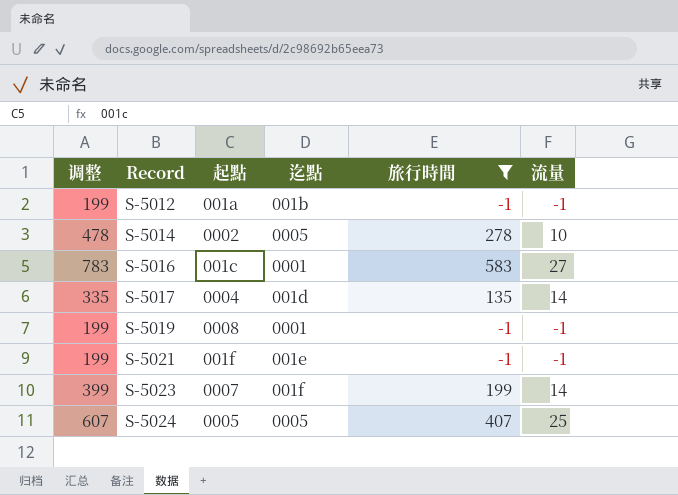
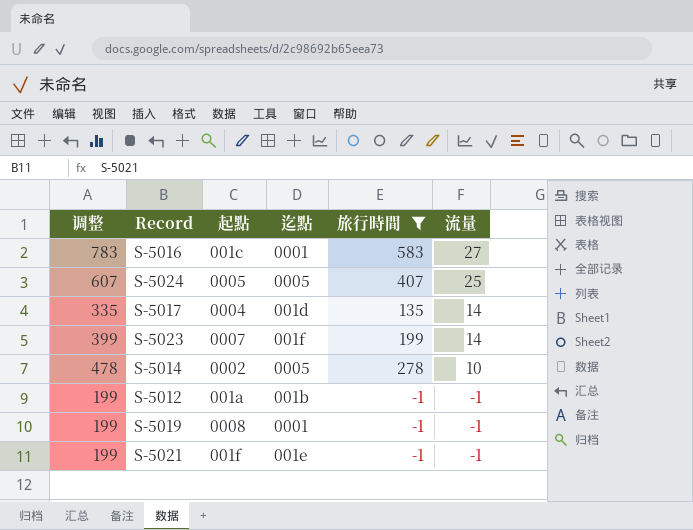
row order: Record ascending -> 流量 descending

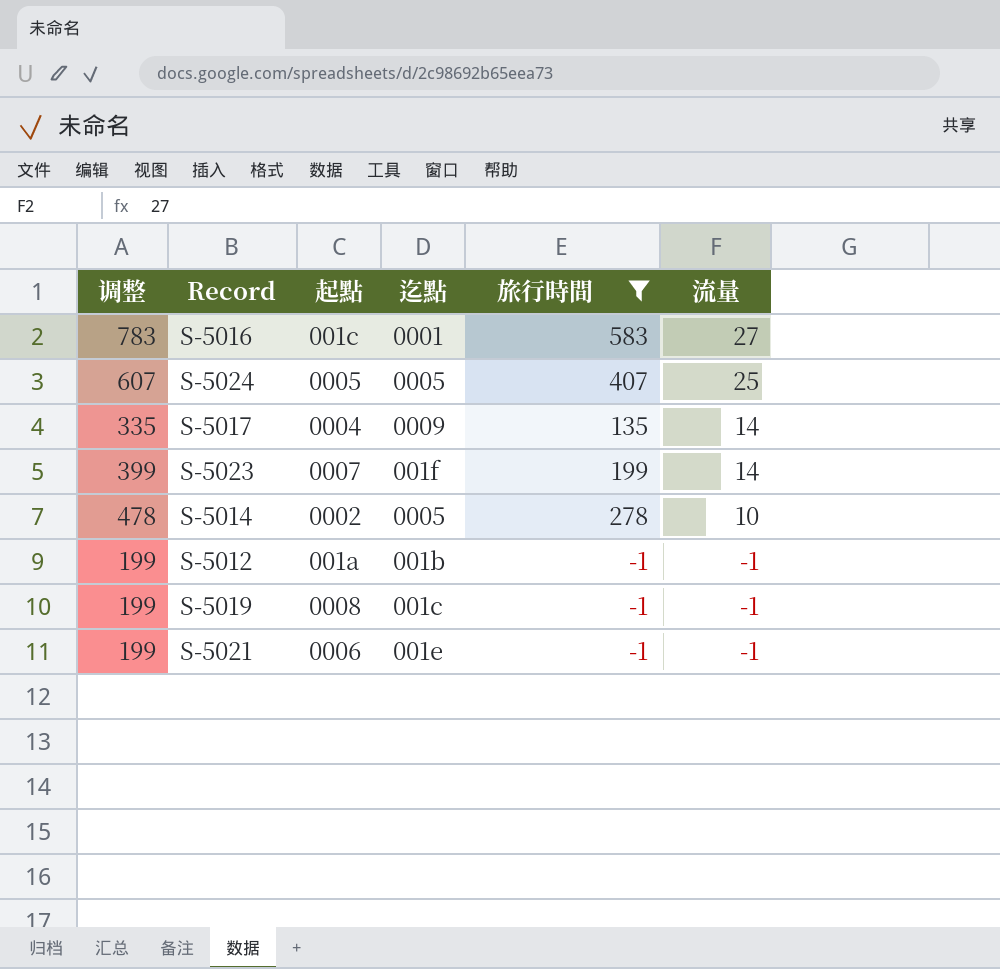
S-5017 | 迄點: 001d -> 0009
S-5019 | 迄點: 0001 -> 001c
S-5021 | 起點: 001f -> 0006

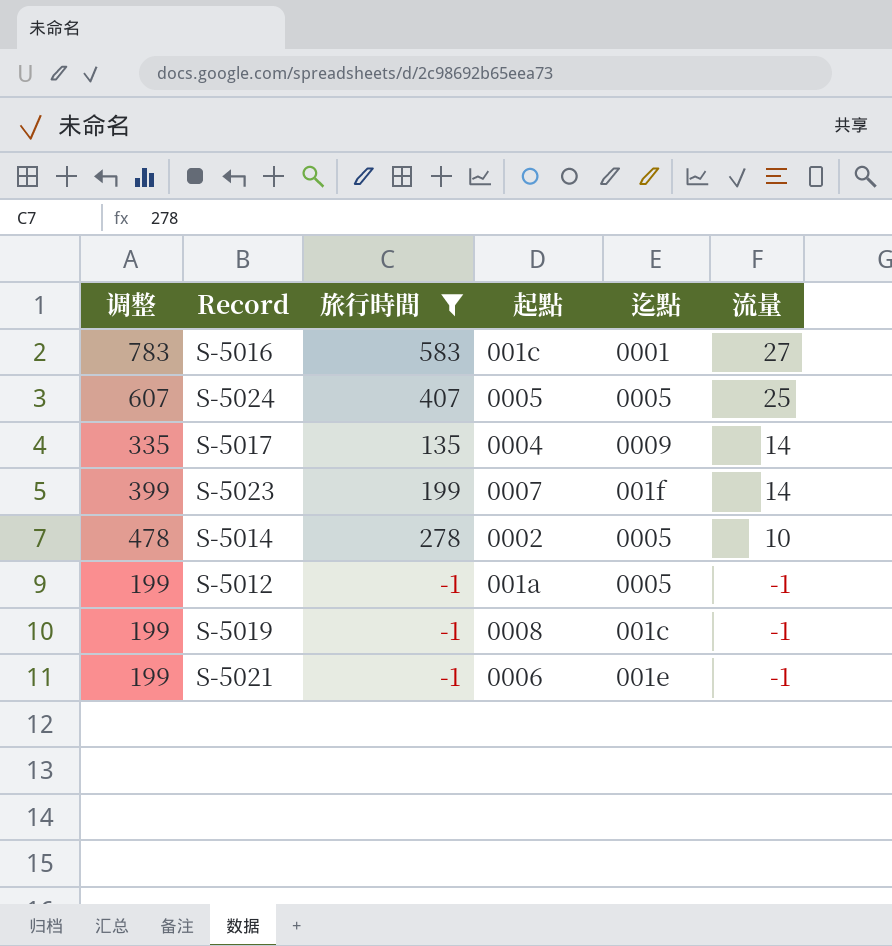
column 旅行時間 | position: 5 -> 3
S-5012 | 迄點: 001b -> 0005

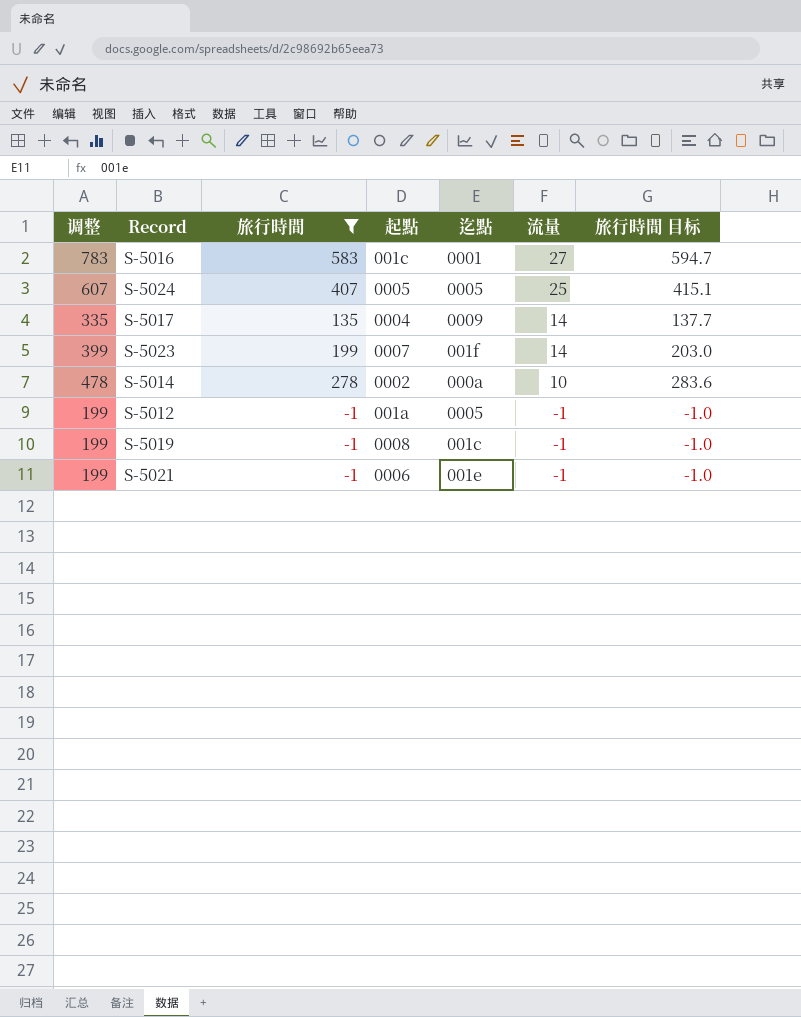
column 旅行時間 目标 | formula: none -> [旅行時間] * 1.02
S-5014 | 迄點: 0005 -> 000a

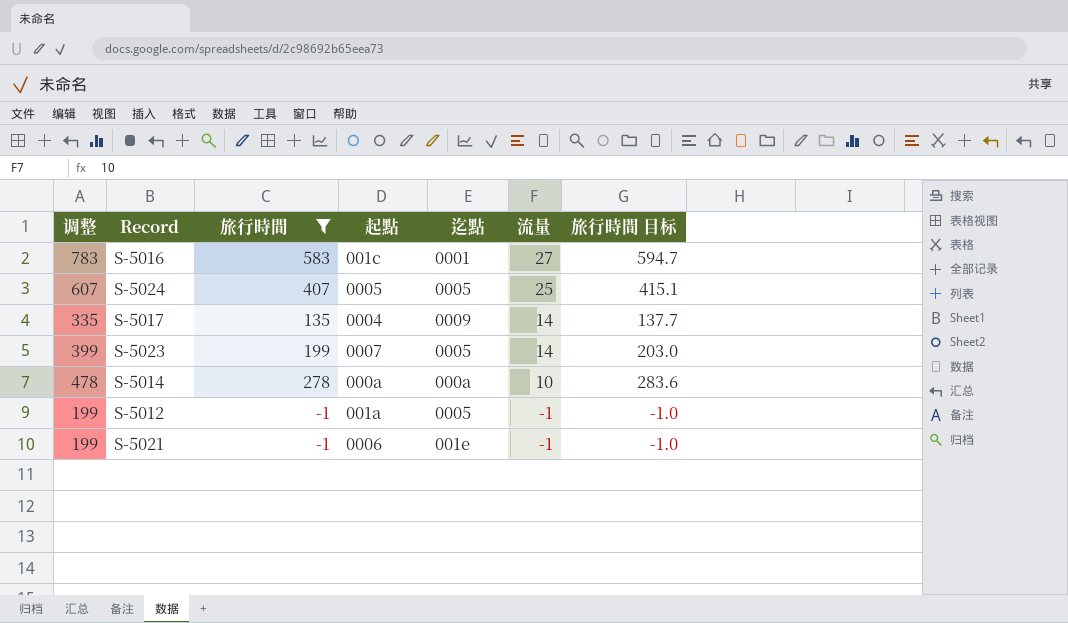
row S-5019: 199 | -1 | 0008 | 001c | -1 | -1.0 -> none
S-5023 | 迄點: 001f -> 0005
S-5014 | 起點: 0002 -> 000a

